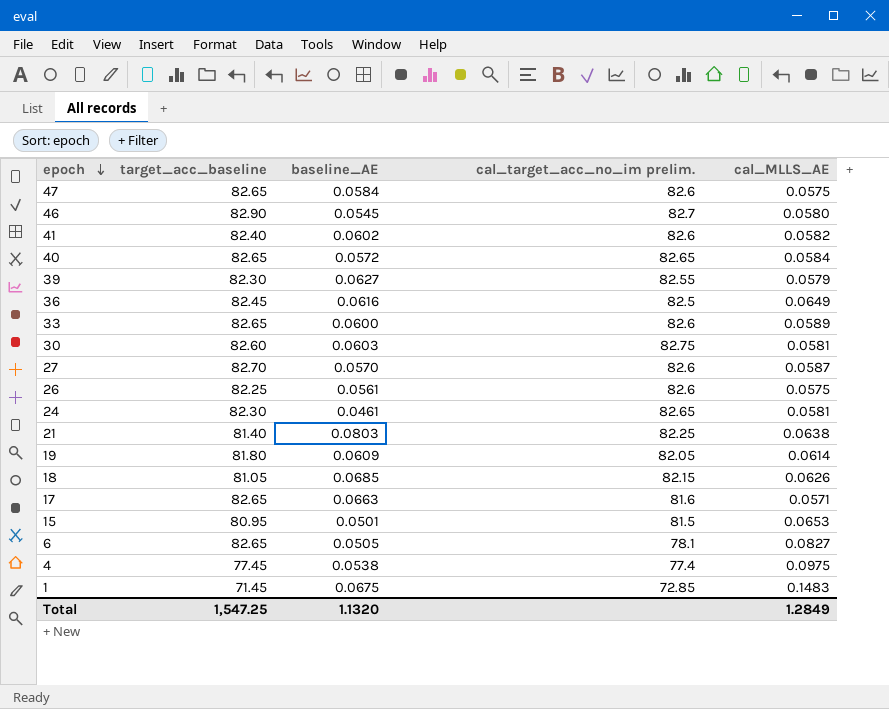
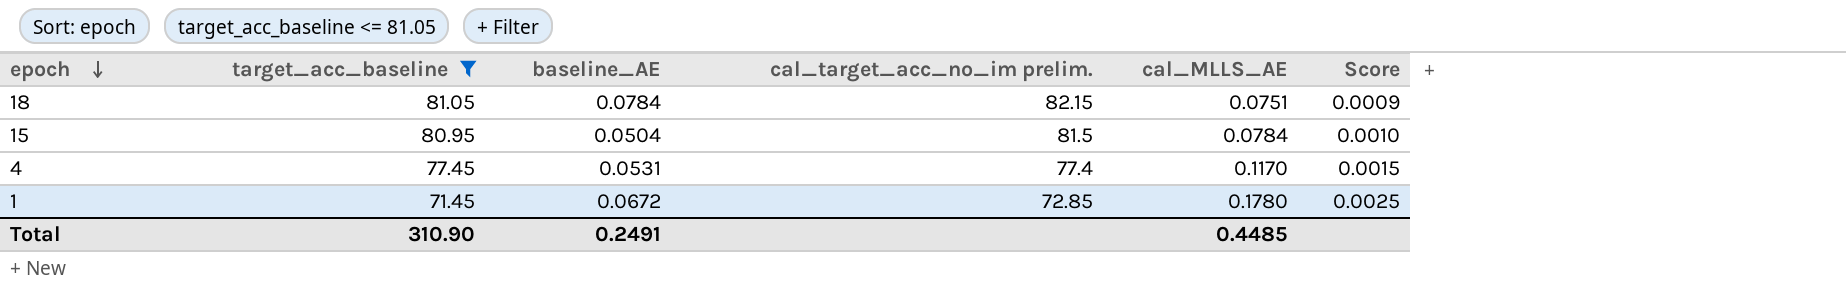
filter: none -> target_acc_baseline <= 81.05
column Score | formula: none -> [cal_MLLS_AE] / [target_acc_baseline]
18 | baseline_AE: 0.0685 -> 0.0784
18 | cal_MLLS_AE: 0.0626 -> 0.0751
15 | baseline_AE: 0.0501 -> 0.0504
15 | cal_MLLS_AE: 0.0653 -> 0.0784
4 | baseline_AE: 0.0538 -> 0.0531
4 | cal_MLLS_AE: 0.0975 -> 0.1170
1 | baseline_AE: 0.0675 -> 0.0672
1 | cal_MLLS_AE: 0.1483 -> 0.1780
Total | target_acc_baseline: 1,547.25 -> 310.90
Total | baseline_AE: 1.1320 -> 0.2491
Total | cal_MLLS_AE: 1.2849 -> 0.4485

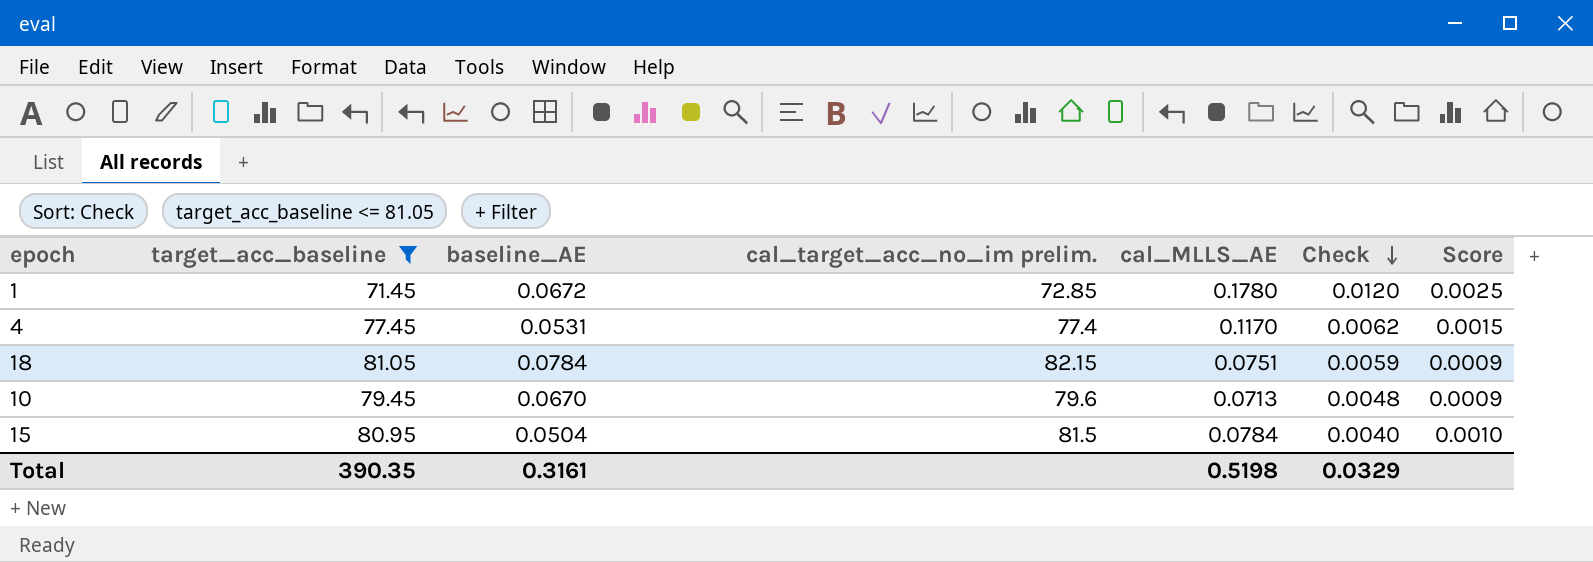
row order: epoch descending -> Check descending
column Check | formula: none -> [baseline_AE] * [cal_MLLS_AE]
row 10: none -> 79.45 | 0.0670 | 79.6 | 0.0713 | 0.0048 | 0.0009
Total | target_acc_baseline: 310.90 -> 390.35
Total | baseline_AE: 0.2491 -> 0.3161
Total | cal_MLLS_AE: 0.4485 -> 0.5198

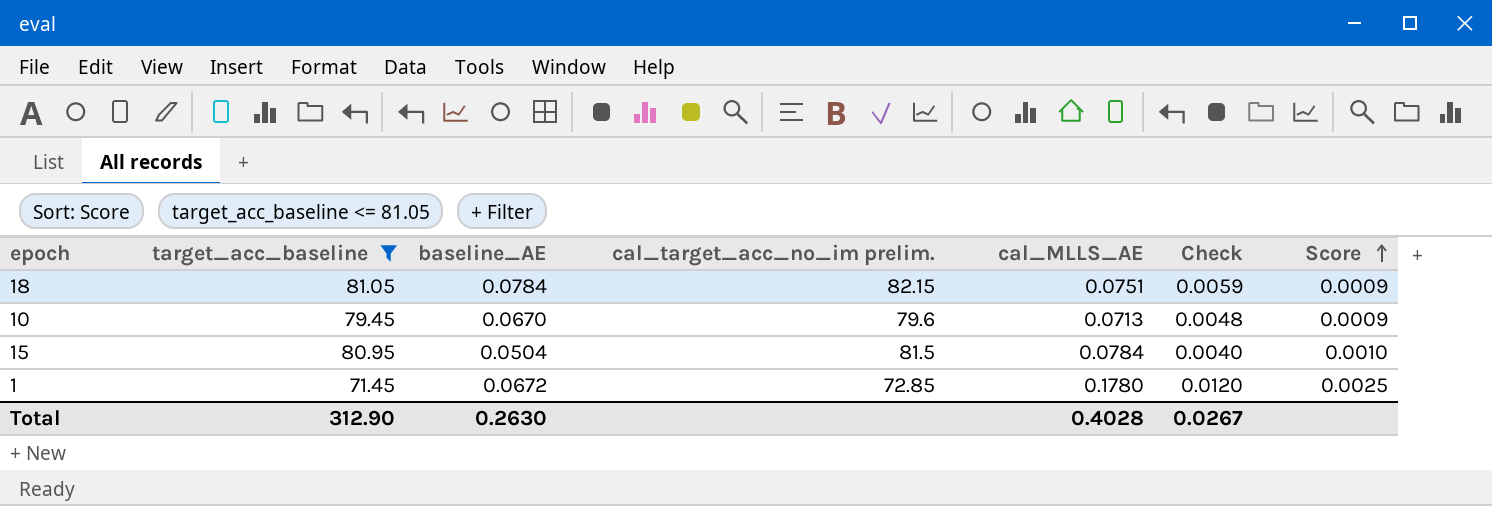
row order: Check descending -> Score ascending
row 4: 77.45 | 0.0531 | 77.4 | 0.1170 | 0.0062 | 0.0015 -> none
Total | target_acc_baseline: 390.35 -> 312.90
Total | baseline_AE: 0.3161 -> 0.2630
Total | cal_MLLS_AE: 0.5198 -> 0.4028
Total | Check: 0.0329 -> 0.0267

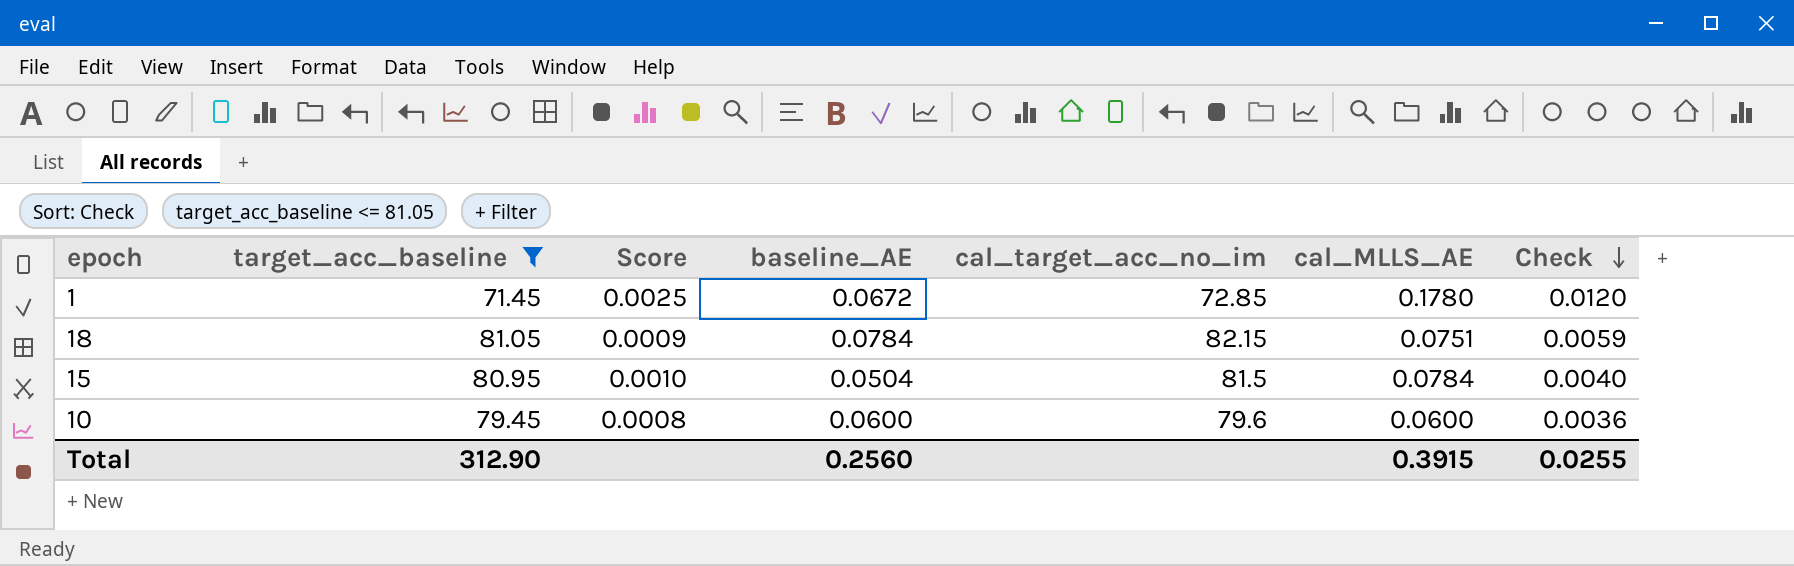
row order: Score ascending -> Check descending
column Score | position: 7 -> 3
column name: cal_target_acc_no_im prelim. -> cal_target_acc_no_im
10 | Score: 0.0009 -> 0.0008
10 | baseline_AE: 0.0670 -> 0.0600
10 | cal_MLLS_AE: 0.0713 -> 0.0600
10 | Check: 0.0048 -> 0.0036
Total | baseline_AE: 0.2630 -> 0.2560
Total | cal_MLLS_AE: 0.4028 -> 0.3915
Total | Check: 0.0267 -> 0.0255

